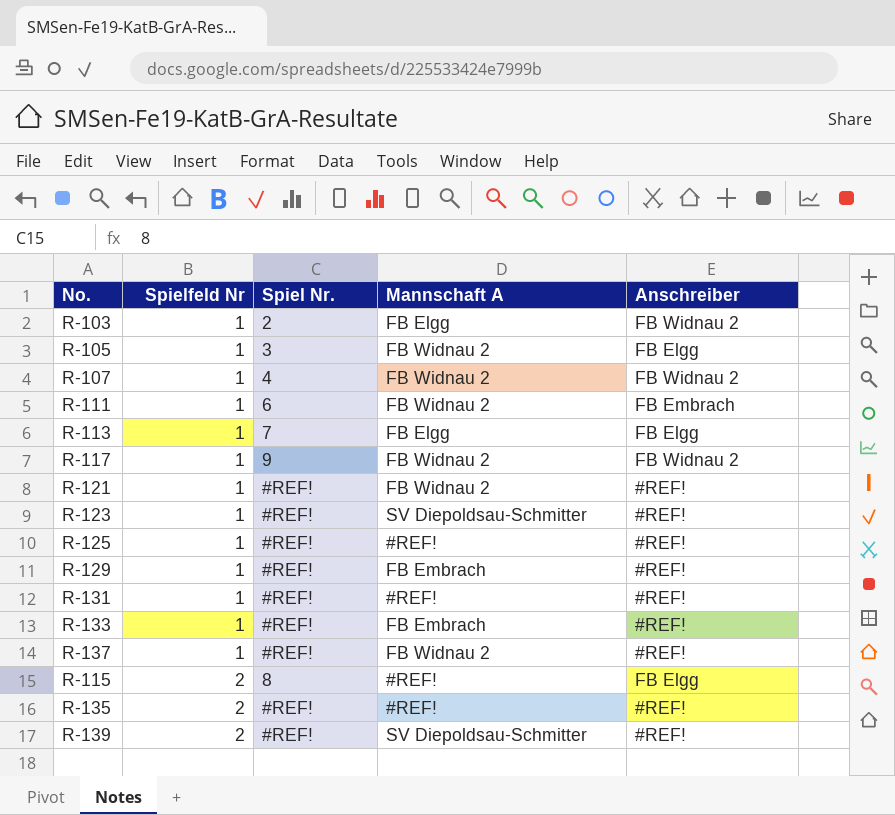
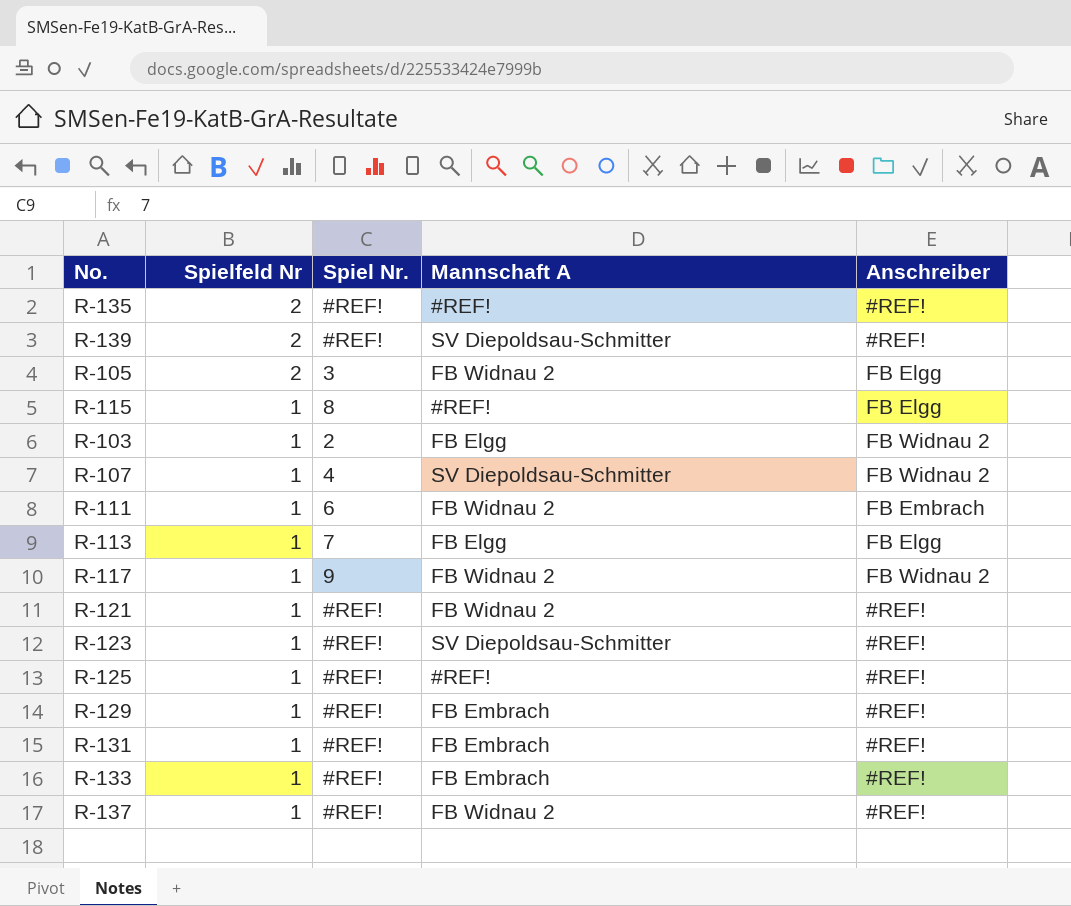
row order: Spielfeld Nr ascending -> Spielfeld Nr descending
R-105 | Spielfeld Nr: 1 -> 2
R-115 | Spielfeld Nr: 2 -> 1
R-107 | Mannschaft A: FB Widnau 2 -> SV Diepoldsau-Schmitter
R-131 | Mannschaft A: #REF! -> FB Embrach

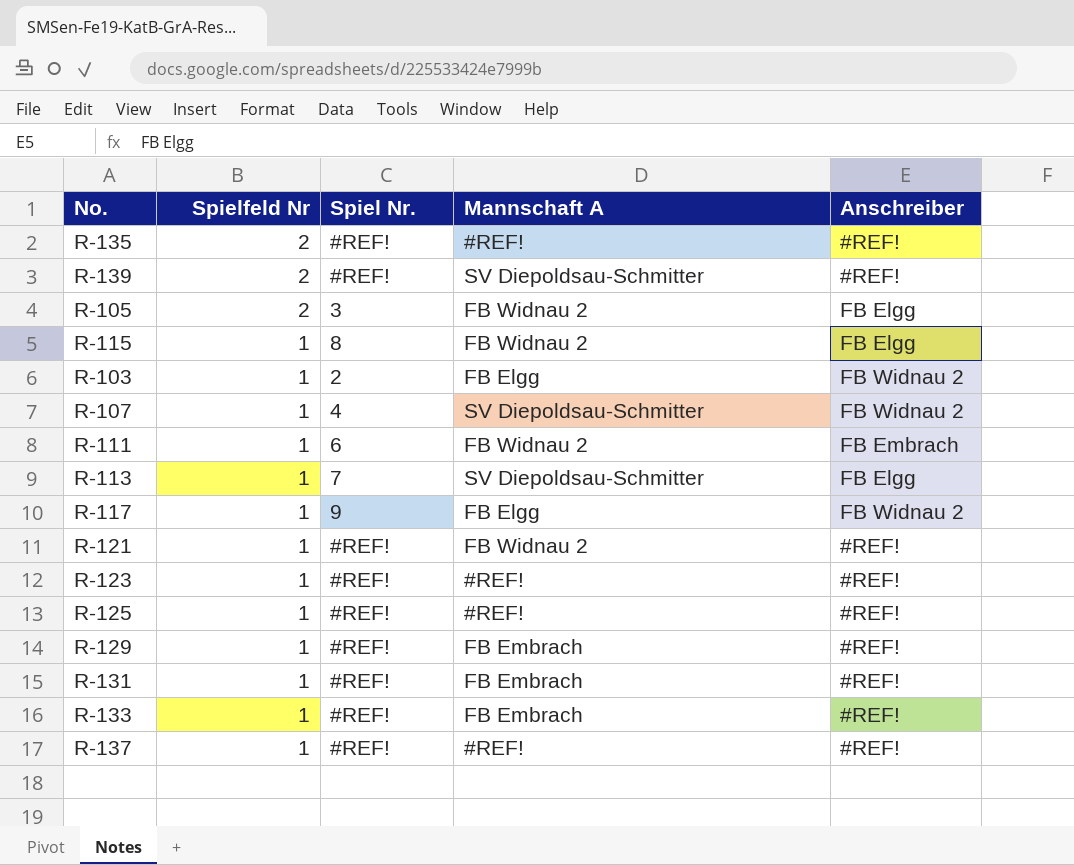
R-115 | Mannschaft A: #REF! -> FB Widnau 2
R-113 | Mannschaft A: FB Elgg -> SV Diepoldsau-Schmitter
R-117 | Mannschaft A: FB Widnau 2 -> FB Elgg
R-123 | Mannschaft A: SV Diepoldsau-Schmitter -> #REF!
R-137 | Mannschaft A: FB Widnau 2 -> #REF!

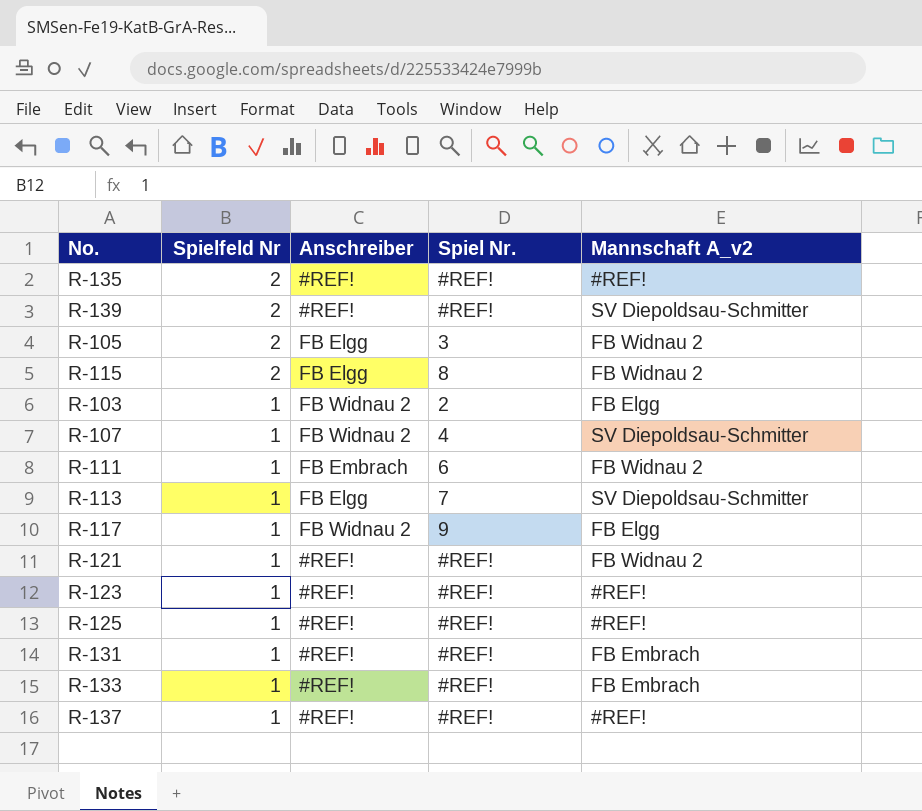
column Anschreiber | position: 5 -> 3
column name: Mannschaft A -> Mannschaft A_v2
row R-129: 1 | #REF! | FB Embrach | #REF! -> none
R-115 | Spielfeld Nr: 1 -> 2

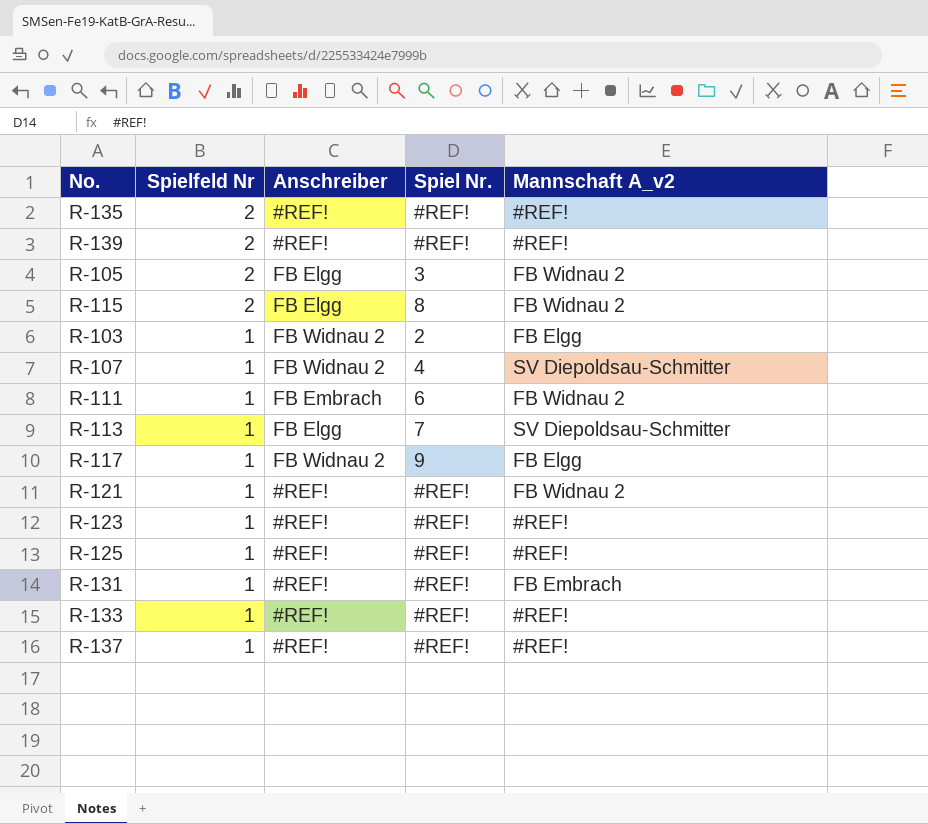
R-139 | Mannschaft A_v2: SV Diepoldsau-Schmitter -> #REF!
R-133 | Mannschaft A_v2: FB Embrach -> #REF!

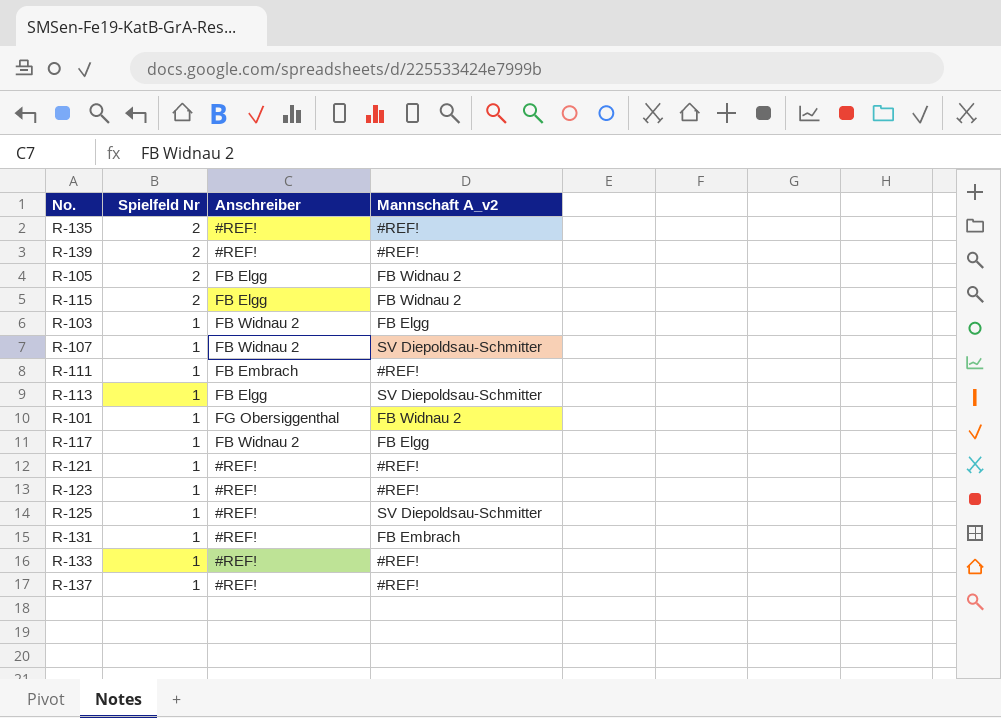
column Spiel Nr. | position: 4 -> none
R-111 | Mannschaft A_v2: FB Widnau 2 -> #REF!
row R-101: none -> 1 | FG Obersiggenthal | FB Widnau 2
R-121 | Mannschaft A_v2: FB Widnau 2 -> #REF!
R-125 | Mannschaft A_v2: #REF! -> SV Diepoldsau-Schmitter

